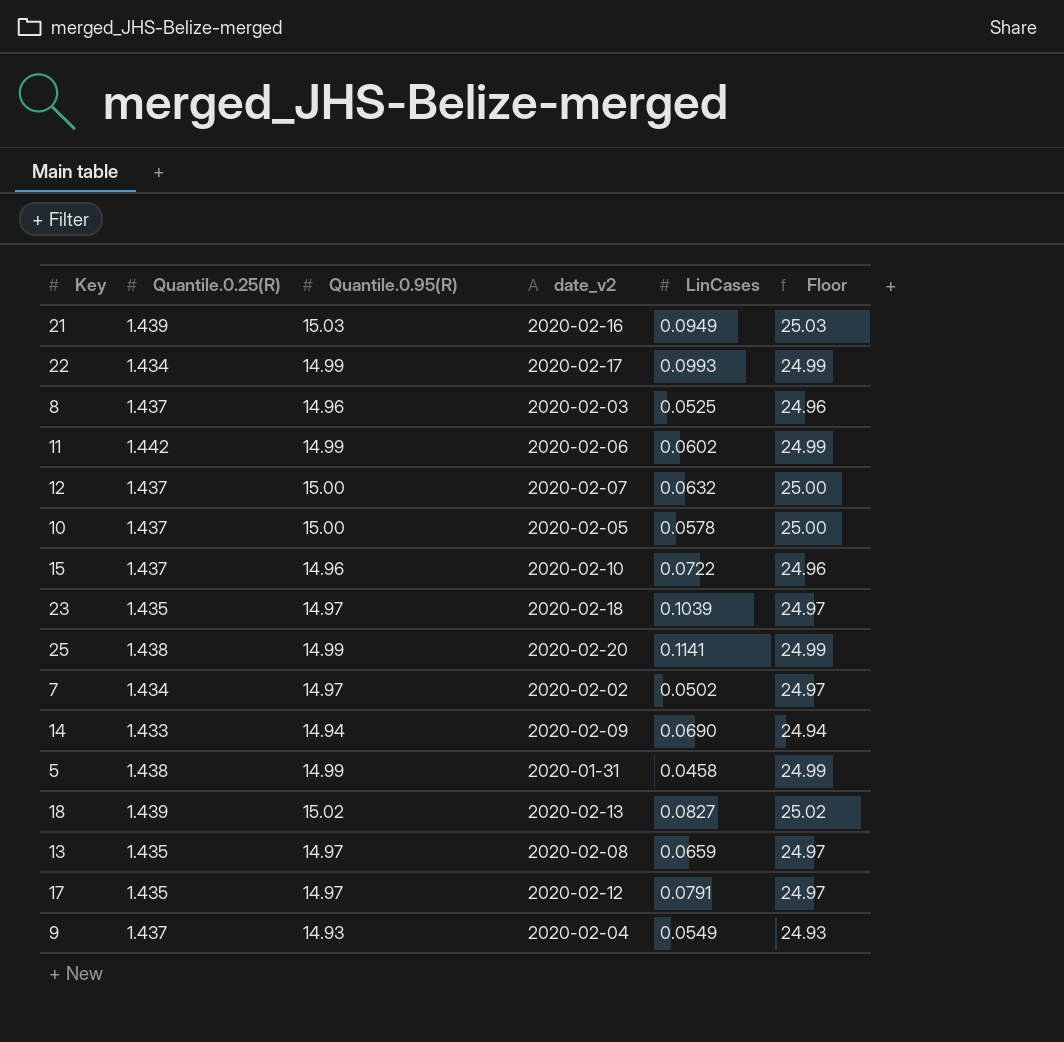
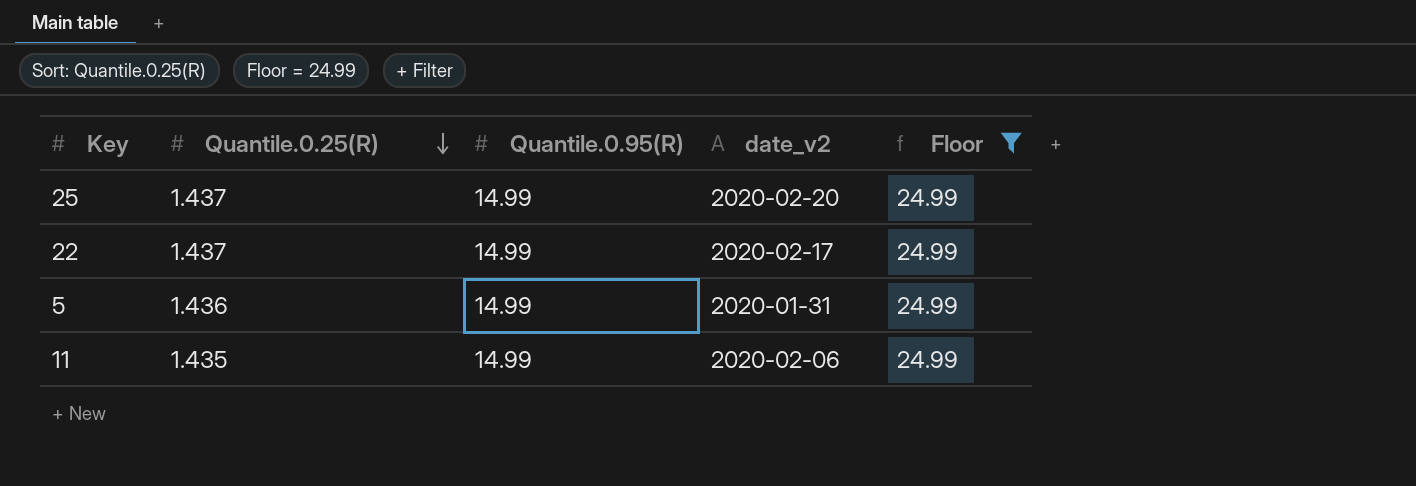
filter: none -> Floor = 24.99
row order: none -> Quantile.0.25(R) descending
column LinCases | position: 5 -> none
25 | Quantile.0.25(R): 1.438 -> 1.437
22 | Quantile.0.25(R): 1.434 -> 1.437
5 | Quantile.0.25(R): 1.438 -> 1.436
11 | Quantile.0.25(R): 1.442 -> 1.435

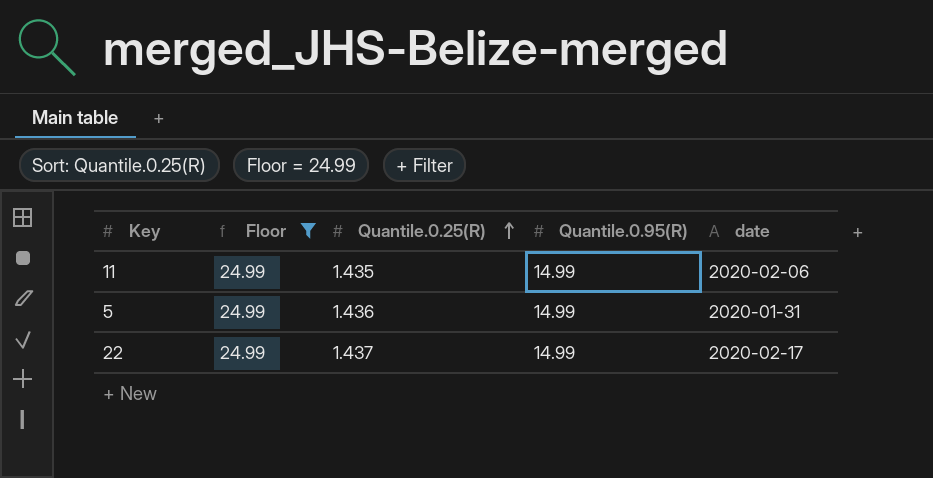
row order: Quantile.0.25(R) descending -> Quantile.0.25(R) ascending
column Floor | position: 5 -> 2
column name: date_v2 -> date
row 25: 1.437 | 14.99 | 2020-02-20 | 24.99 -> none

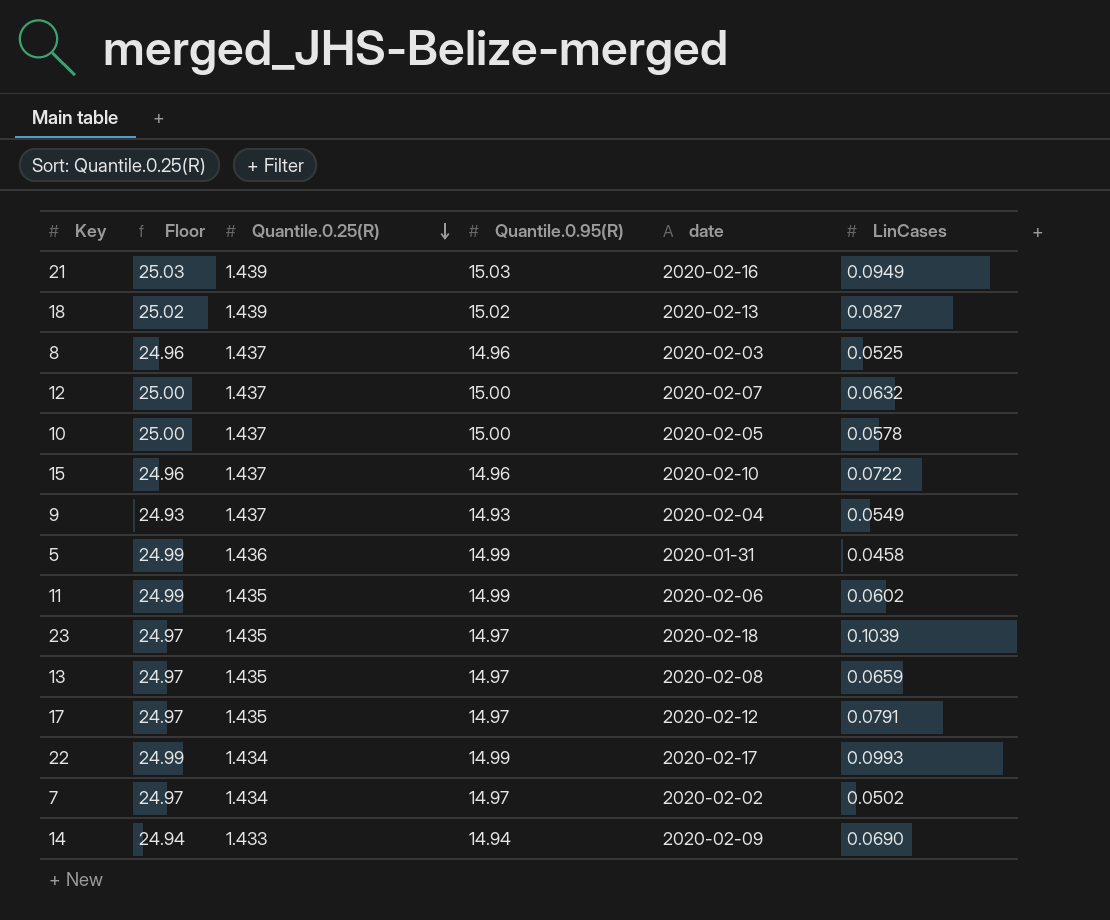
filter: Floor = 24.99 -> none
row order: Quantile.0.25(R) ascending -> Quantile.0.25(R) descending
column LinCases | position: none -> 6
22 | Quantile.0.25(R): 1.437 -> 1.434

